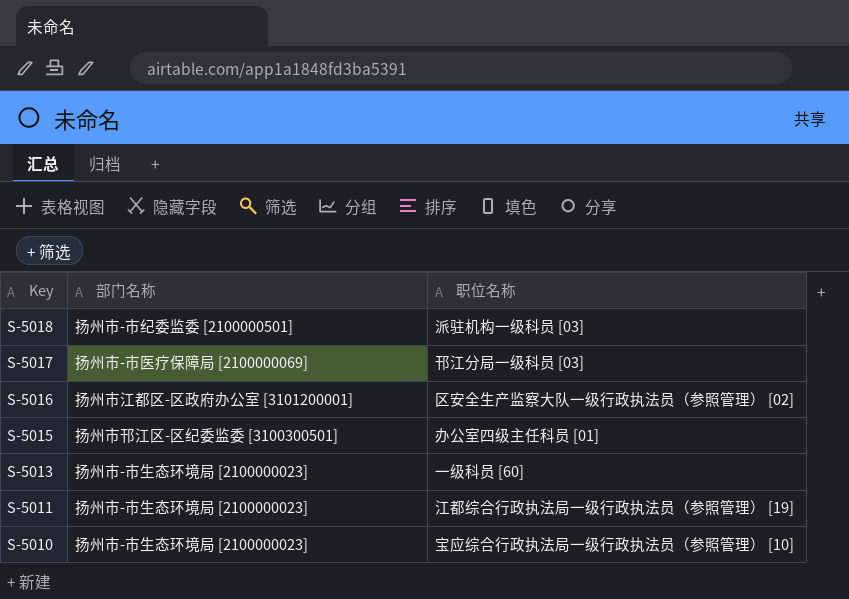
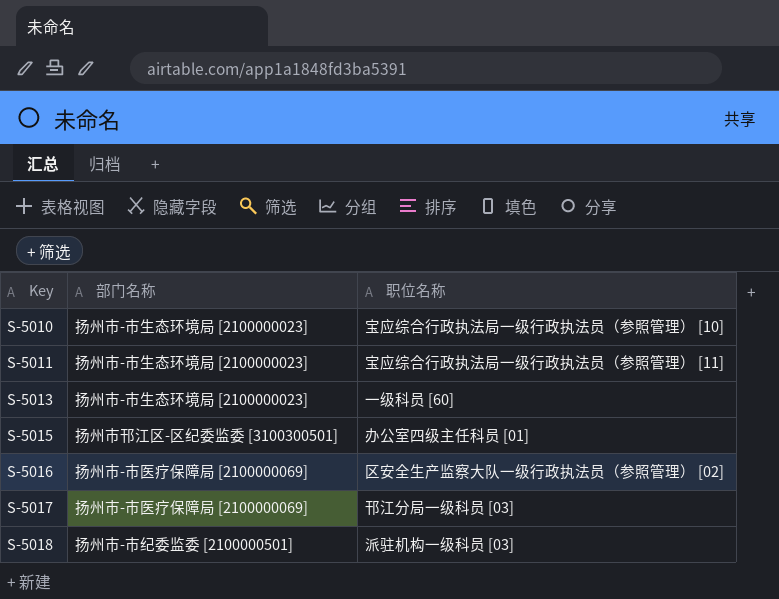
row order: Key descending -> Key ascending
S-5011 | 职位名称: 江都综合行政执法局一级行政执法员（参照管理） [19] -> 宝应综合行政执法局一级行政执法员（参照管理） [11]
S-5016 | 部门名称: 扬州市江都区-区政府办公室 [3101200001] -> 扬州市-市医疗保障局 [2100000069]

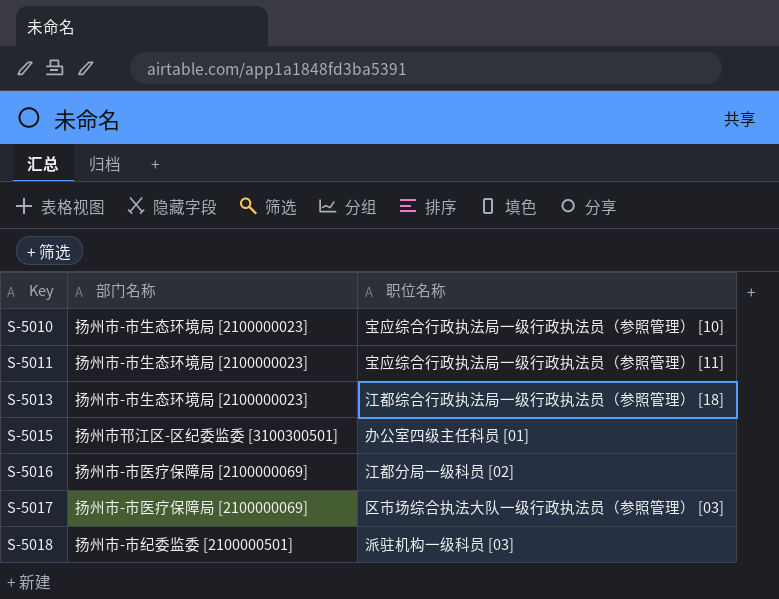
S-5013 | 职位名称: 一级科员 [60] -> 江都综合行政执法局一级行政执法员（参照管理） [18]
S-5016 | 职位名称: 区安全生产监察大队一级行政执法员（参照管理） [02] -> 江都分局一级科员 [02]
S-5017 | 职位名称: 邗江分局一级科员 [03] -> 区市场综合执法大队一级行政执法员（参照管理） [03]

